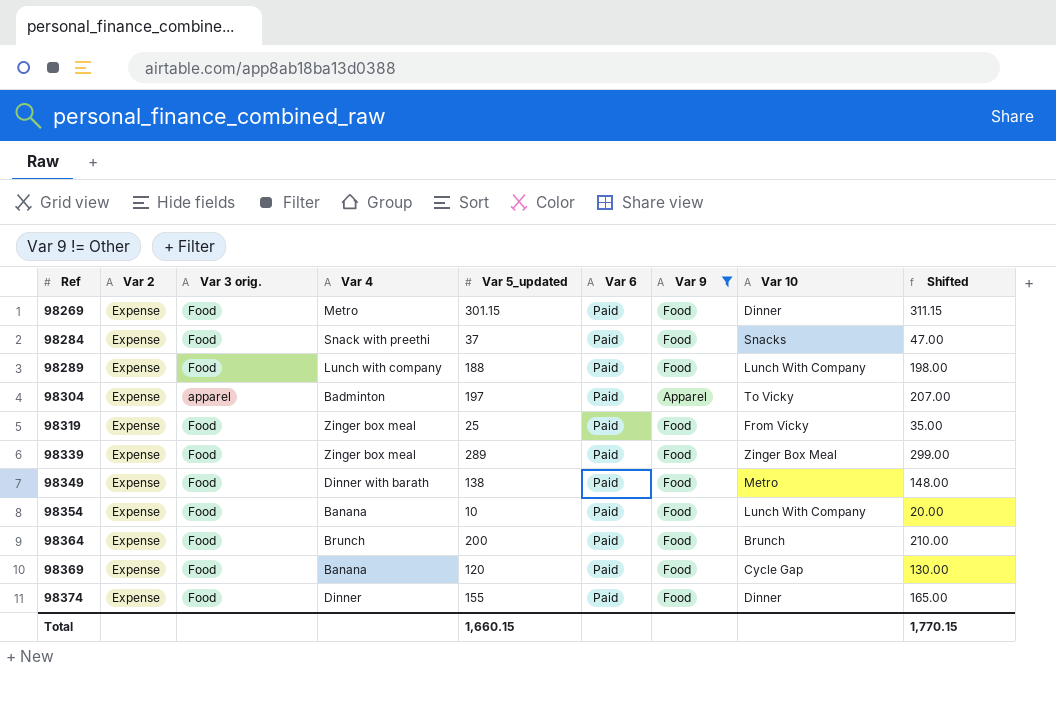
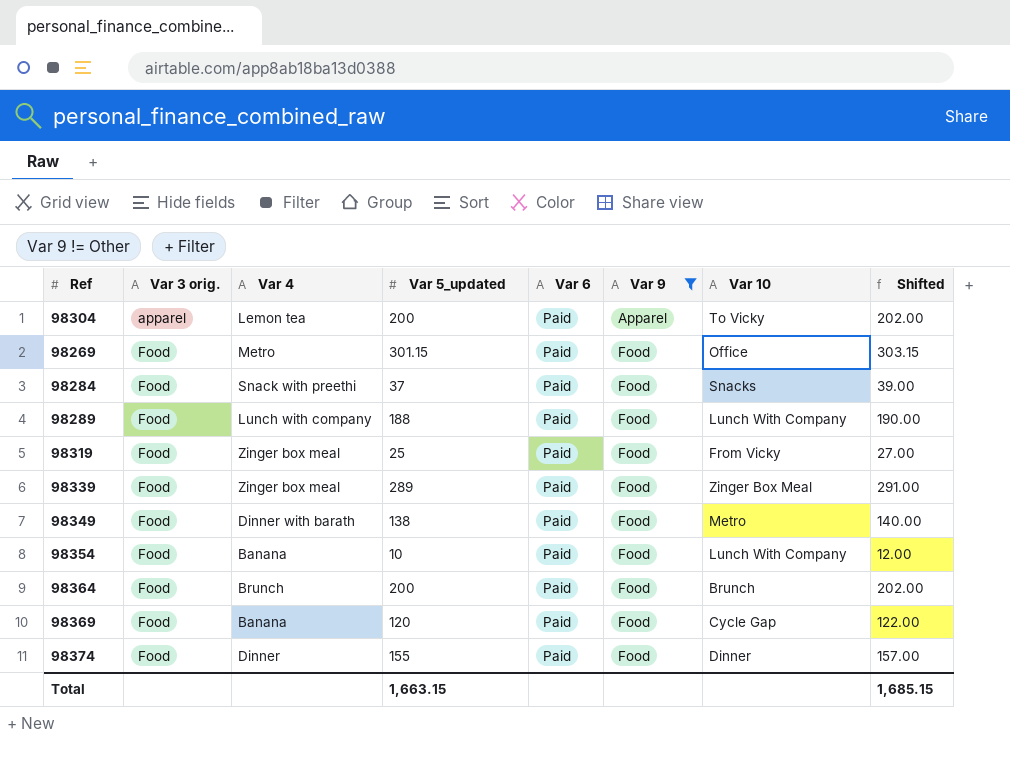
row order: Ref ascending -> Var 3 orig. ascending
column Var 2 | position: 2 -> none
column Shifted | formula: [Var 5_updated] + 10 -> [Var 5_updated] + 2
98304 | Var 4: Badminton -> Lemon tea
98304 | Var 5_updated: 197 -> 200
98269 | Var 10: Dinner -> Office
Total | Var 5_updated: 1,660.15 -> 1,663.15
Total | Shifted: 1,770.15 -> 1,685.15

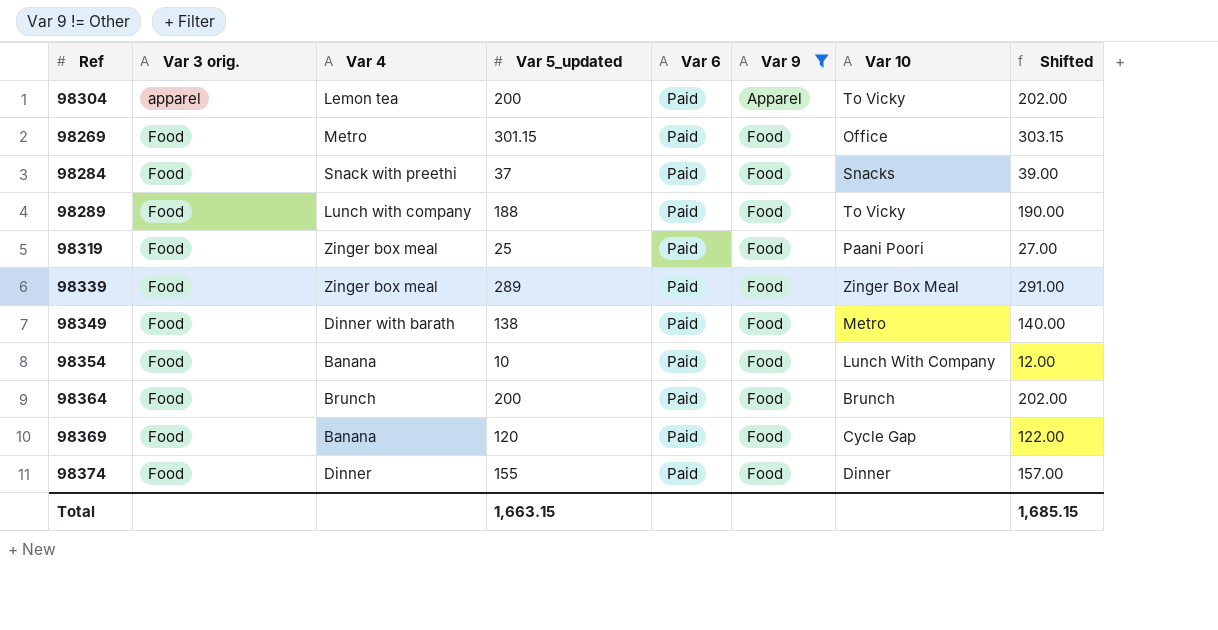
98289 | Var 10: Lunch With Company -> To Vicky
98319 | Var 10: From Vicky -> Paani Poori

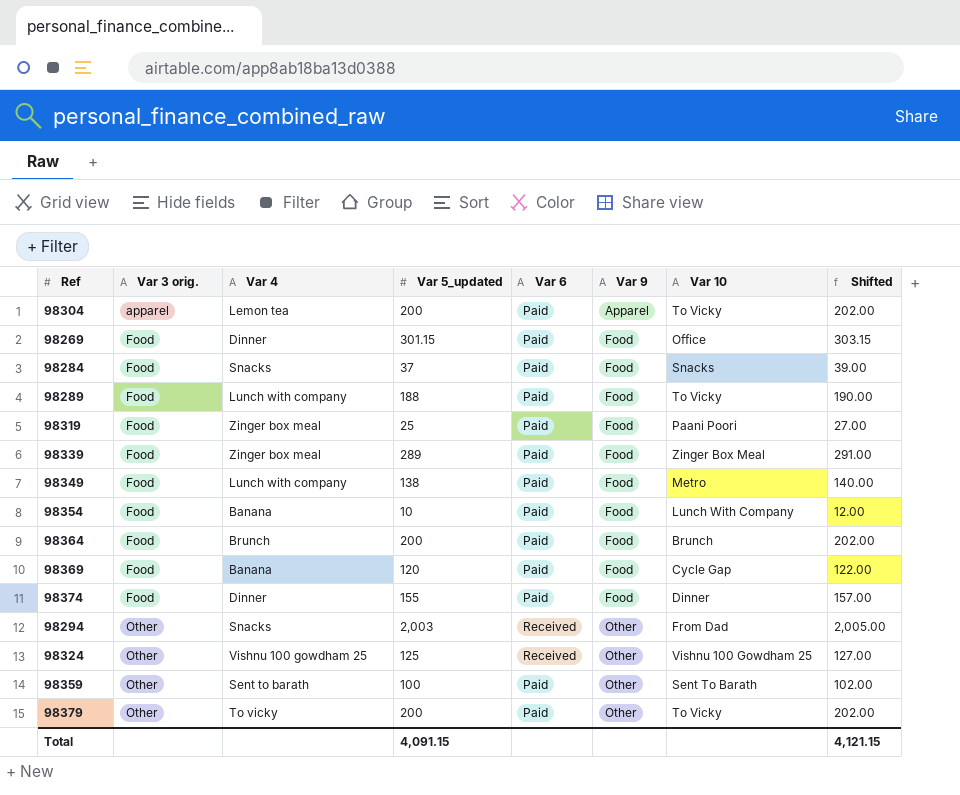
filter: Var 9 != Other -> none
98269 | Var 4: Metro -> Dinner
98284 | Var 4: Snack with preethi -> Snacks
98349 | Var 4: Dinner with barath -> Lunch with company
Total | Var 5_updated: 1,663.15 -> 4,091.15
Total | Shifted: 1,685.15 -> 4,121.15

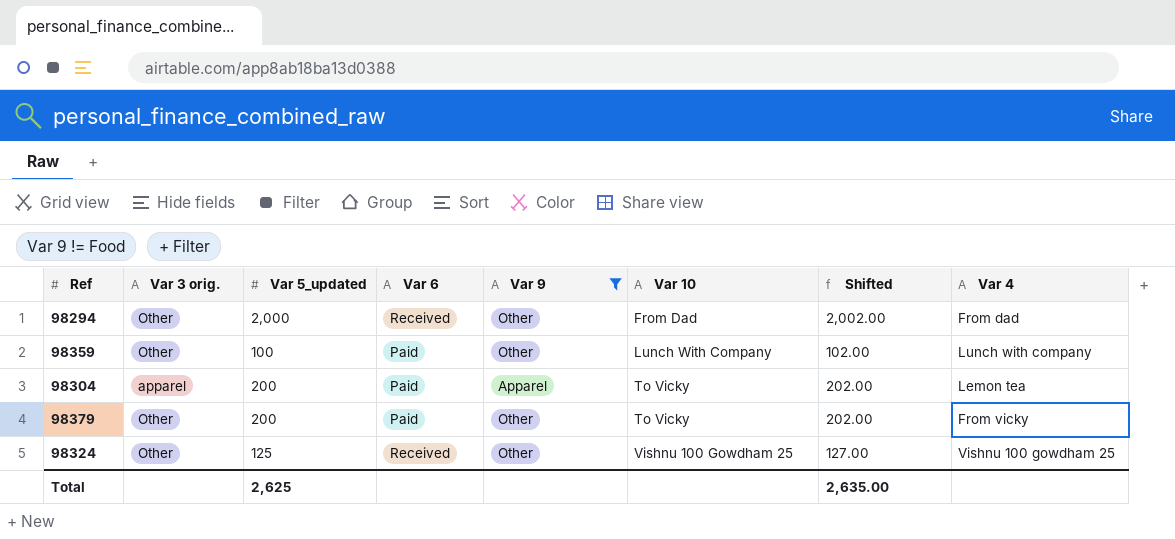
filter: none -> Var 9 != Food
row order: Var 3 orig. ascending -> Var 10 ascending
column Var 4 | position: 3 -> 8
98294 | Var 5_updated: 2,003 -> 2,000
98294 | Shifted: 2,005.00 -> 2,002.00
98294 | Var 4: Snacks -> From dad
98359 | Var 10: Sent To Barath -> Lunch With Company
98359 | Var 4: Sent to barath -> Lunch with company
98379 | Var 4: To vicky -> From vicky
Total | Var 5_updated: 4,091.15 -> 2,625
Total | Shifted: 4,121.15 -> 2,635.00

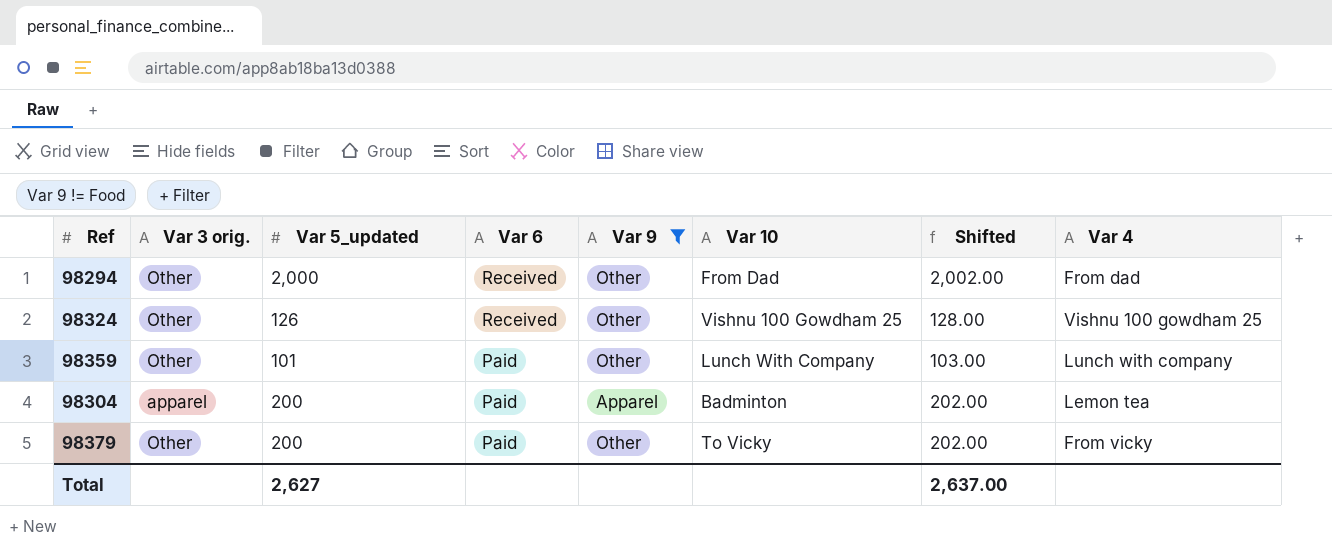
row order: Var 10 ascending -> Var 6 descending
98324 | Var 5_updated: 125 -> 126
98324 | Shifted: 127.00 -> 128.00
98359 | Var 5_updated: 100 -> 101
98359 | Shifted: 102.00 -> 103.00
98304 | Var 10: To Vicky -> Badminton
Total | Var 5_updated: 2,625 -> 2,627
Total | Shifted: 2,635.00 -> 2,637.00

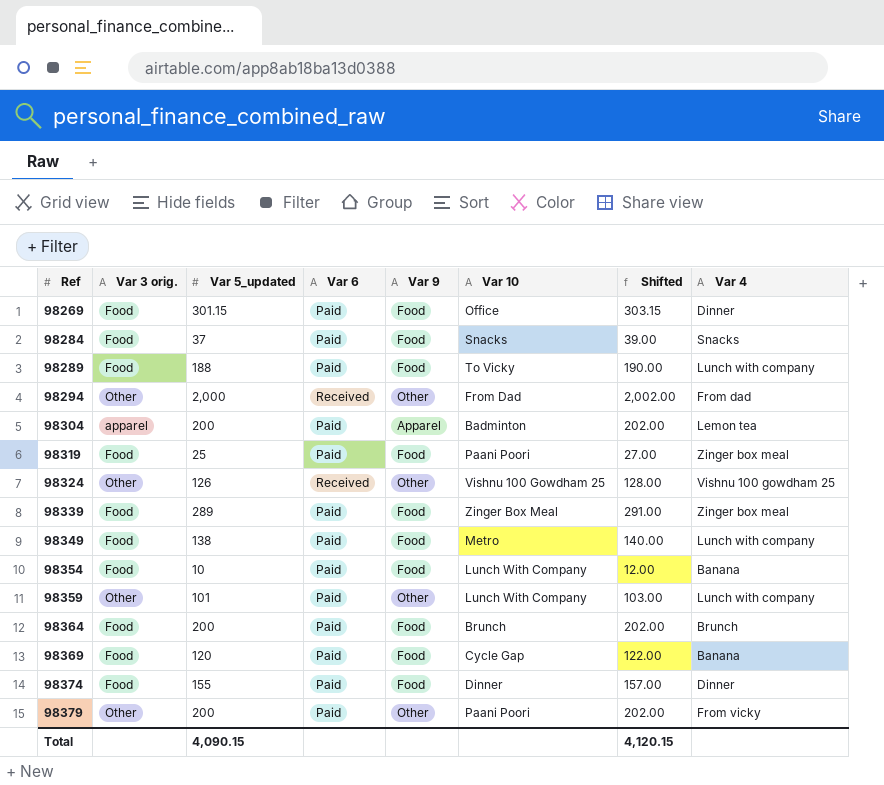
filter: Var 9 != Food -> none
row order: Var 6 descending -> Ref ascending
98379 | Var 10: To Vicky -> Paani Poori
Total | Var 5_updated: 2,627 -> 4,090.15
Total | Shifted: 2,637.00 -> 4,120.15

